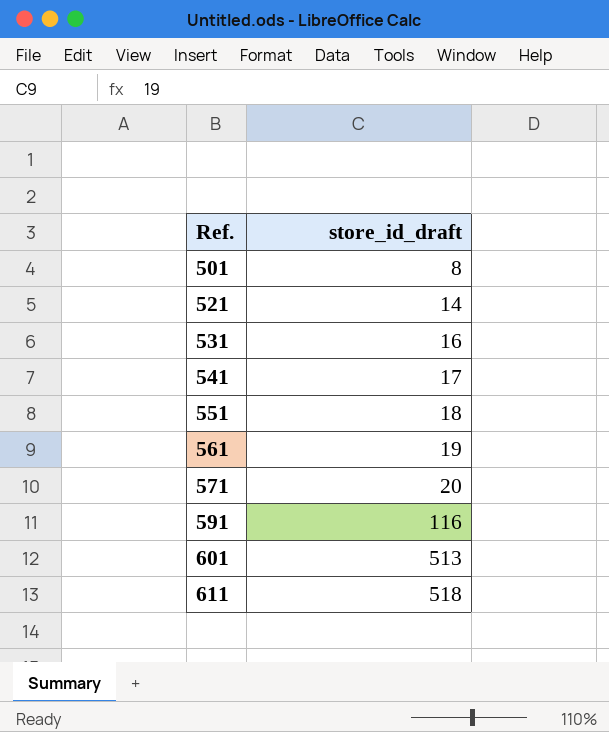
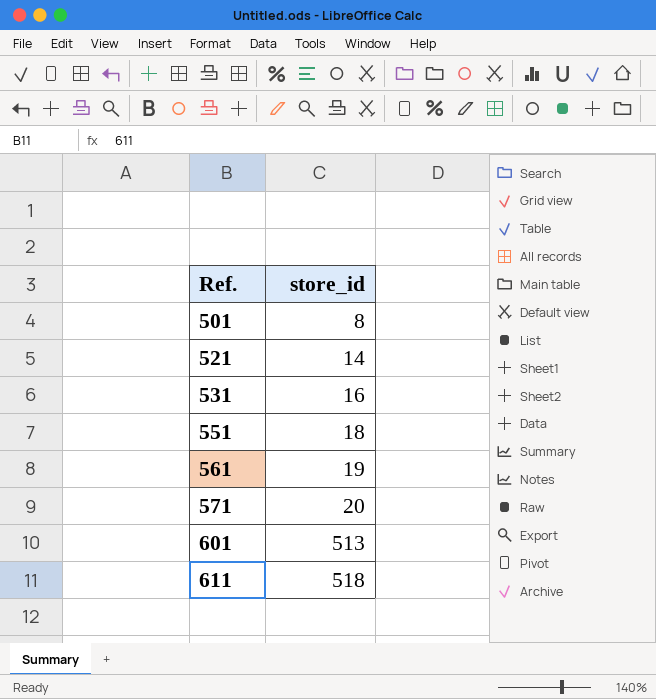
column name: store_id_draft -> store_id
row 541: 17 -> none
row 591: 116 -> none

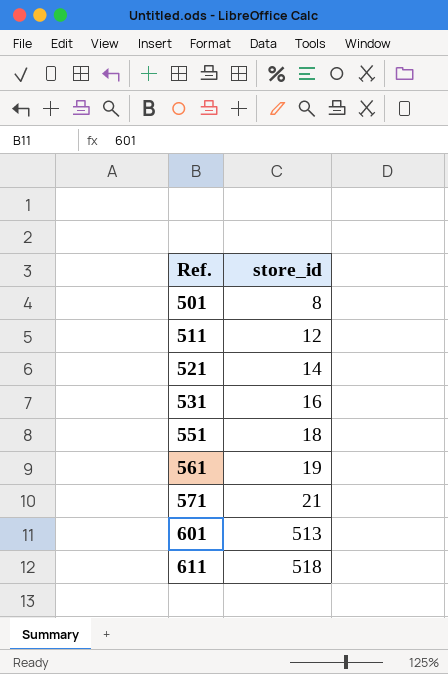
row 511: none -> 12
571 | store_id: 20 -> 21

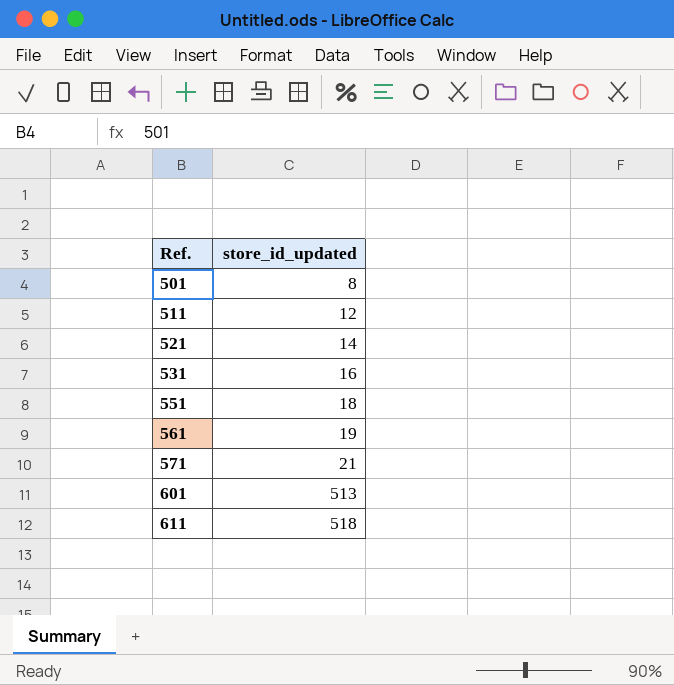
column name: store_id -> store_id_updated

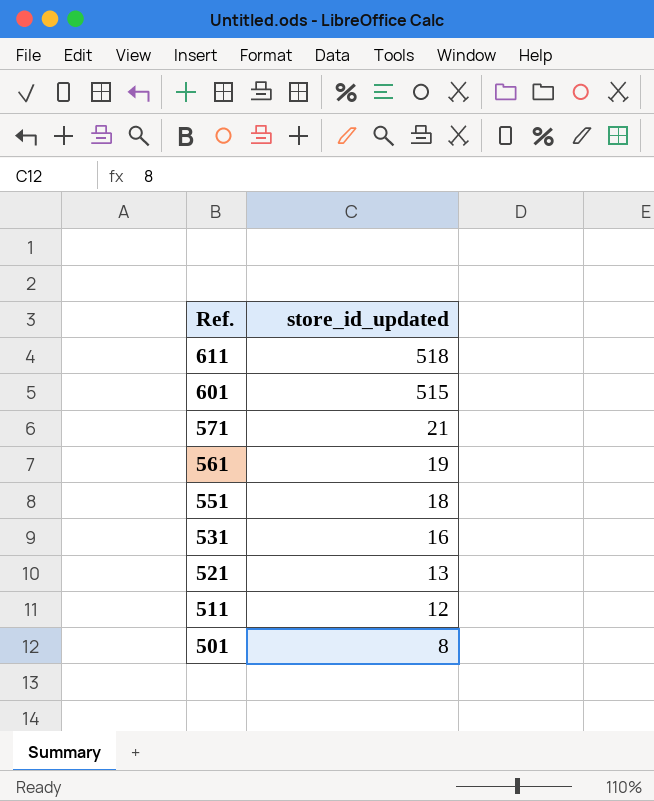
row order: Ref. ascending -> Ref. descending
601 | store_id_updated: 513 -> 515
521 | store_id_updated: 14 -> 13

